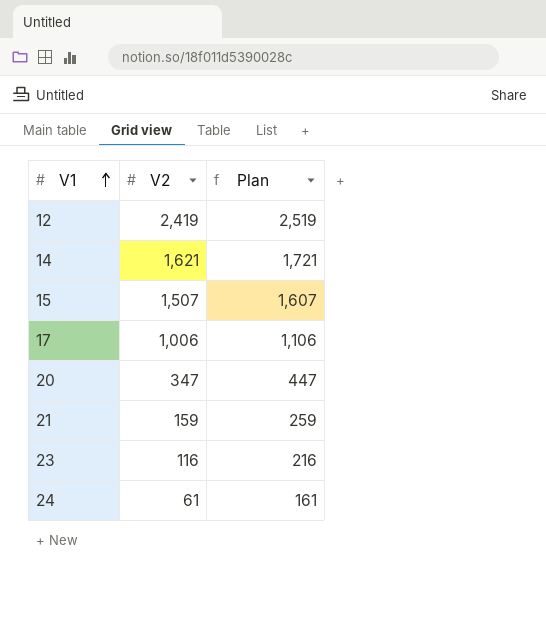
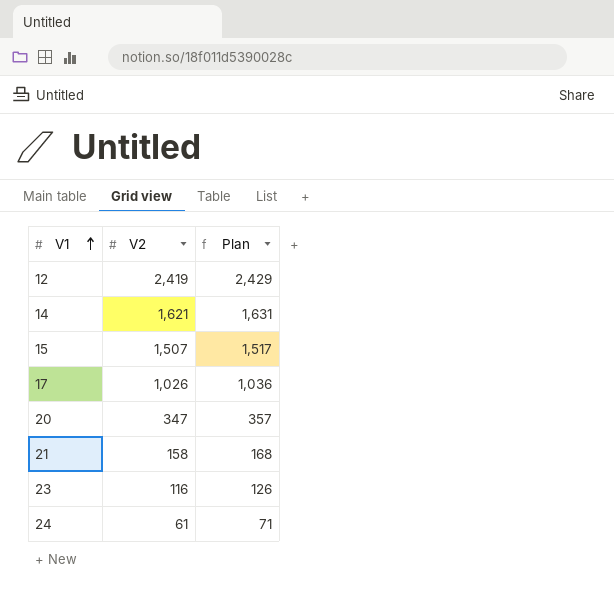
column Plan | formula: [V2] + 100 -> [V2] + 10
17 | V2: 1,006 -> 1,026
21 | V2: 159 -> 158

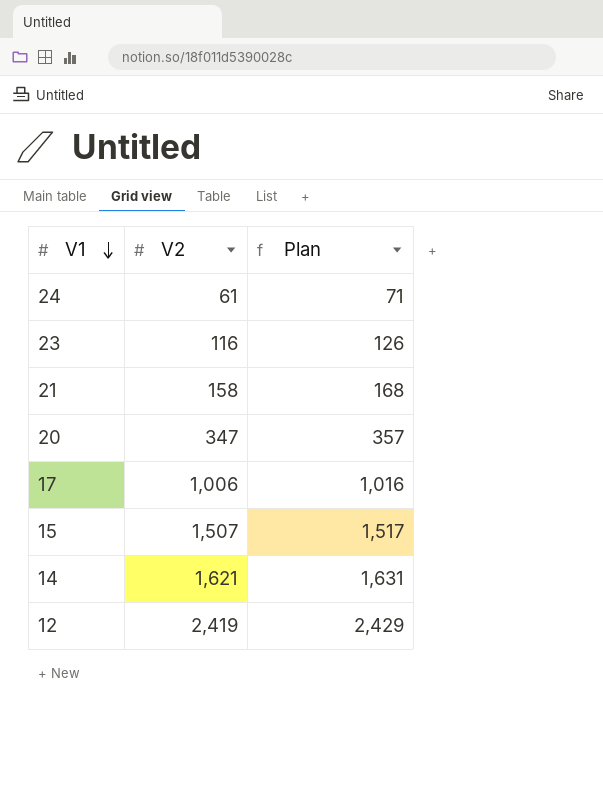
row order: V1 ascending -> V1 descending
17 | V2: 1,026 -> 1,006
17 | Plan: 1,036 -> 1,016

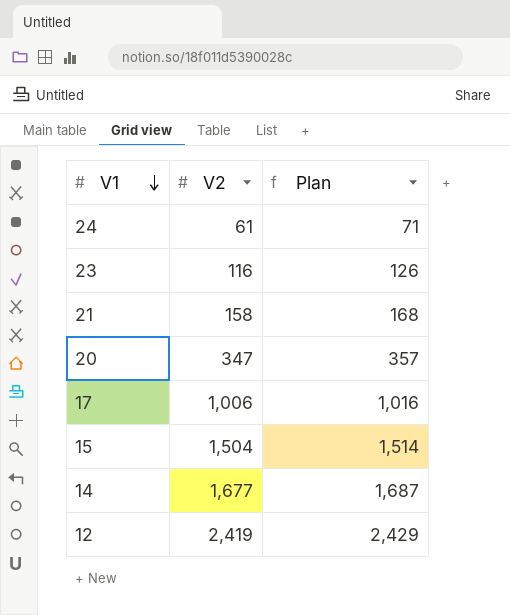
15 | V2: 1,507 -> 1,504
15 | Plan: 1,517 -> 1,514
14 | V2: 1,621 -> 1,677
14 | Plan: 1,631 -> 1,687

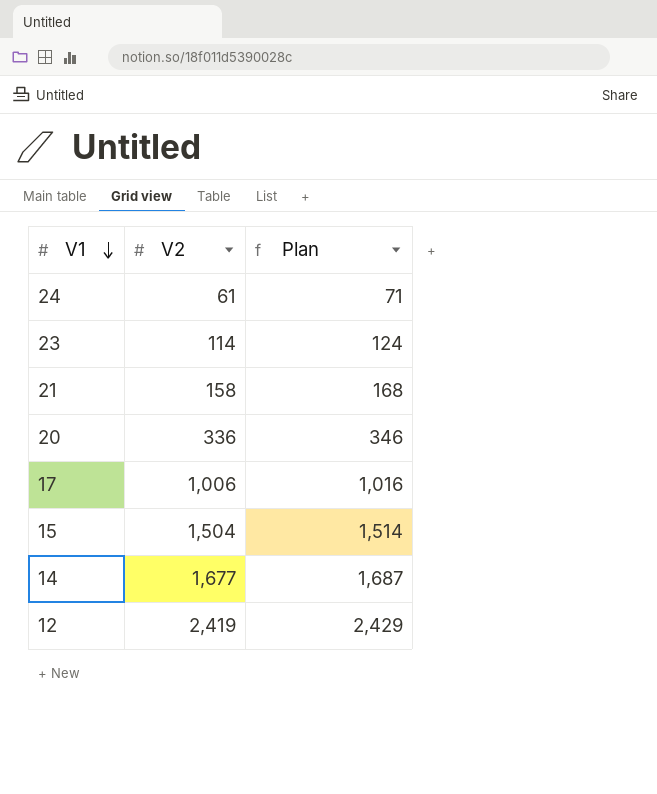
23 | V2: 116 -> 114
23 | Plan: 126 -> 124
20 | V2: 347 -> 336
20 | Plan: 357 -> 346

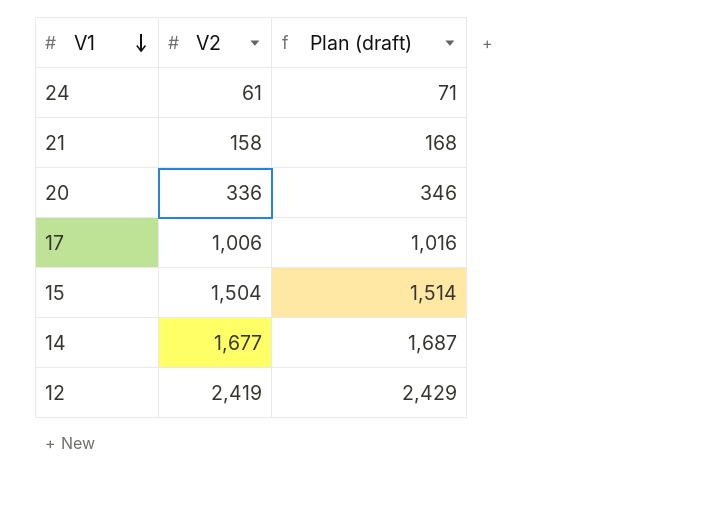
column name: Plan -> Plan (draft)
row 23: 114 | 124 -> none

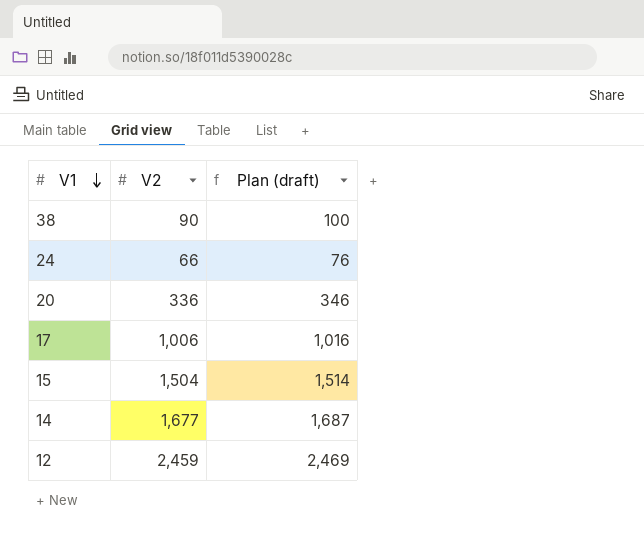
row 21: 158 | 168 -> none
row 38: none -> 90 | 100
24 | V2: 61 -> 66
24 | Plan (draft): 71 -> 76
12 | V2: 2,419 -> 2,459
12 | Plan (draft): 2,429 -> 2,469

